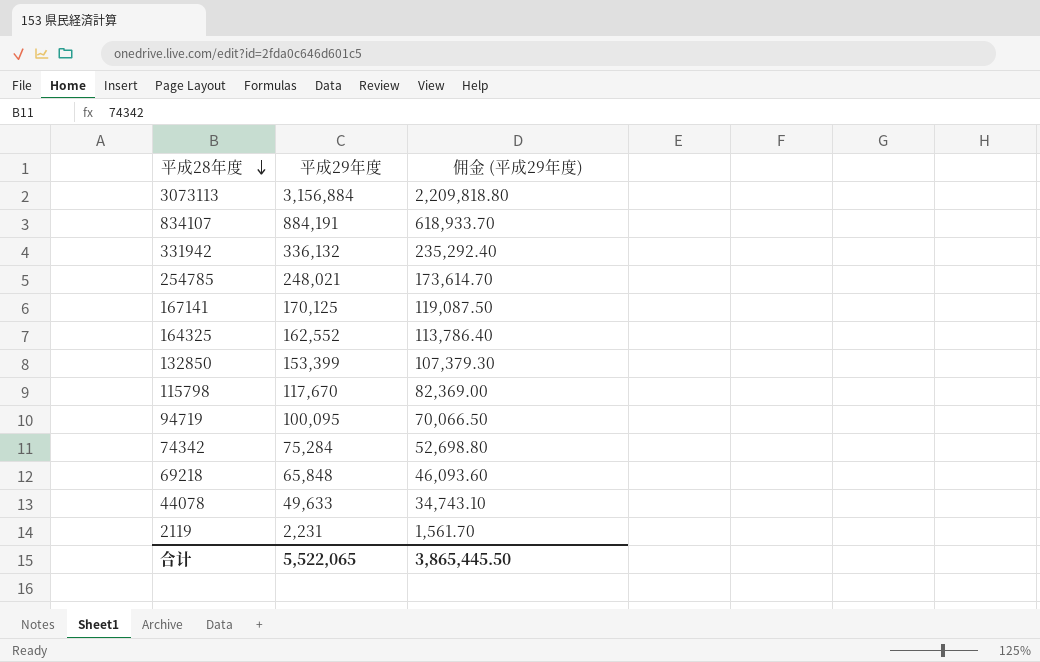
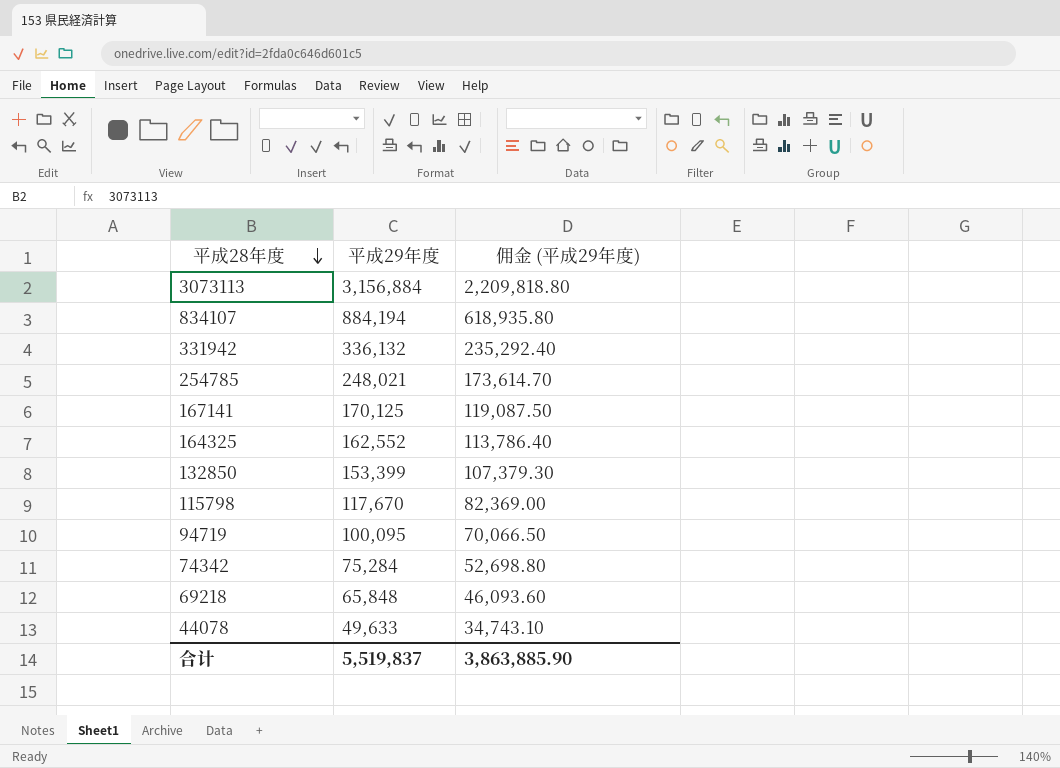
row 2119: 2,231 | 1,561.70 -> none
834107 | 平成29年度: 884,191 -> 884,194
834107 | 佣金 (平成29年度): 618,933.70 -> 618,935.80
合计 | 平成29年度: 5,522,065 -> 5,519,837
合计 | 佣金 (平成29年度): 3,865,445.50 -> 3,863,885.90

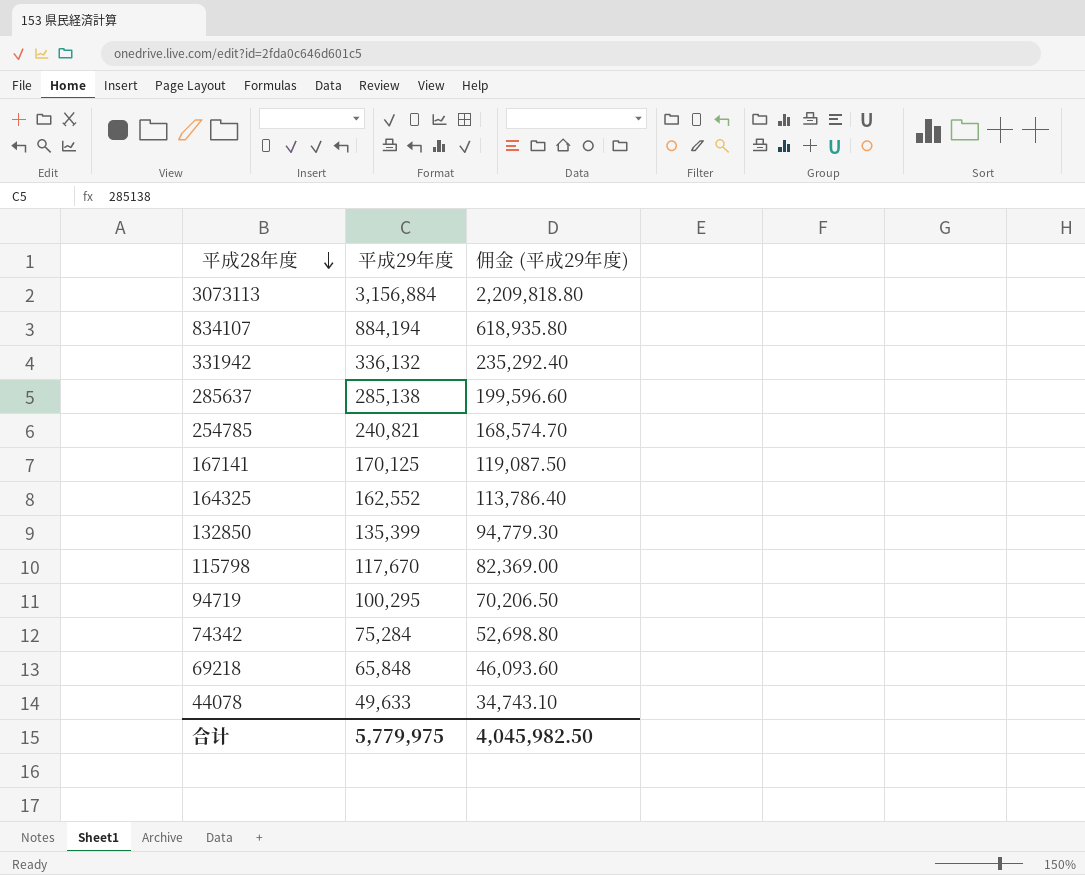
row 285637: none -> 285,138 | 199,596.60
254785 | 平成29年度: 248,021 -> 240,821
254785 | 佣金 (平成29年度): 173,614.70 -> 168,574.70
132850 | 平成29年度: 153,399 -> 135,399
132850 | 佣金 (平成29年度): 107,379.30 -> 94,779.30
94719 | 平成29年度: 100,095 -> 100,295
94719 | 佣金 (平成29年度): 70,066.50 -> 70,206.50
合计 | 平成29年度: 5,519,837 -> 5,779,975
合计 | 佣金 (平成29年度): 3,863,885.90 -> 4,045,982.50

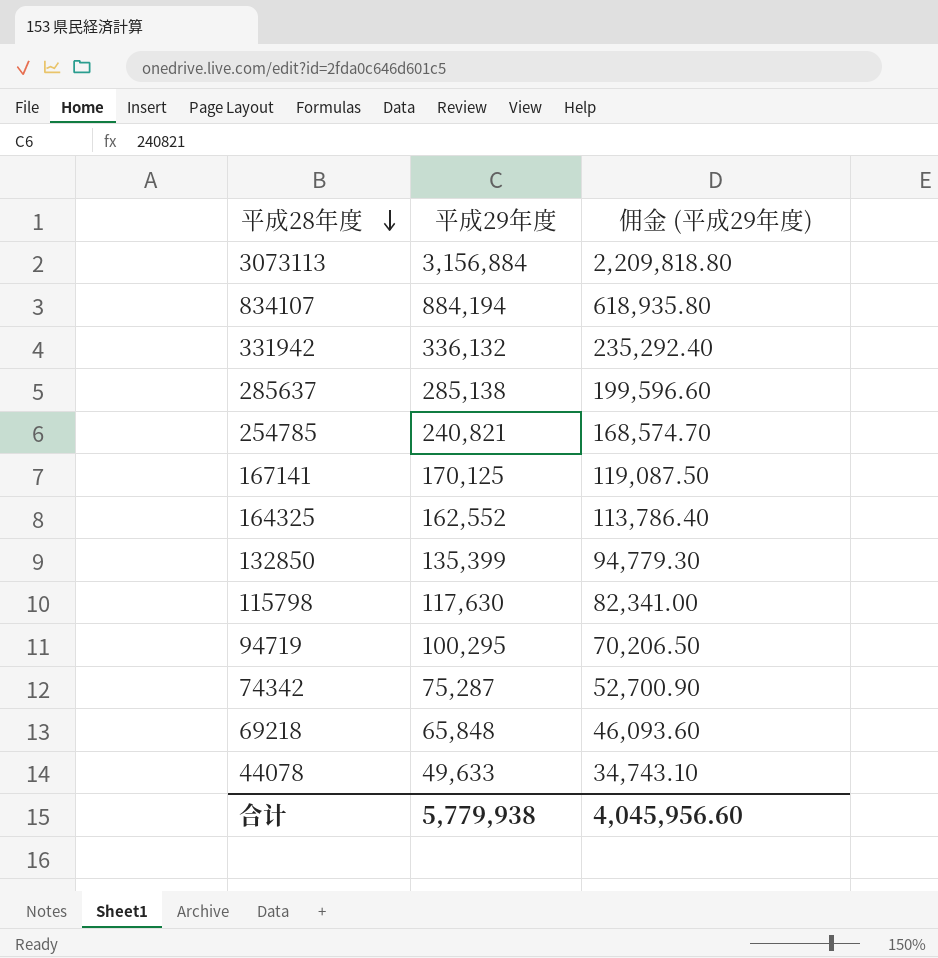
115798 | 平成29年度: 117,670 -> 117,630
115798 | 佣金 (平成29年度): 82,369.00 -> 82,341.00
74342 | 平成29年度: 75,284 -> 75,287
74342 | 佣金 (平成29年度): 52,698.80 -> 52,700.90
合计 | 平成29年度: 5,779,975 -> 5,779,938
合计 | 佣金 (平成29年度): 4,045,982.50 -> 4,045,956.60

